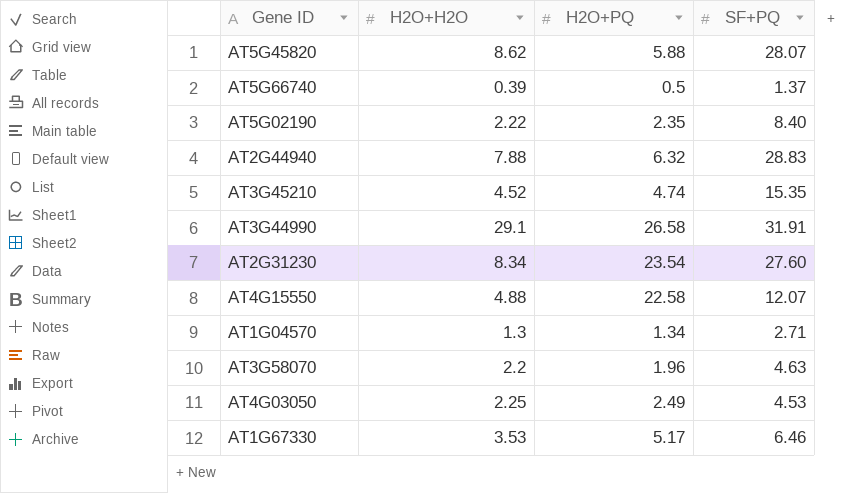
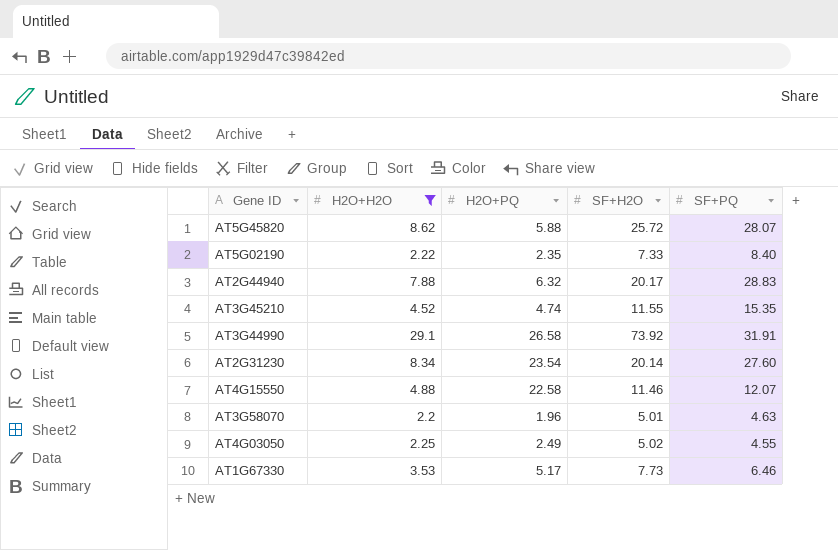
filter: none -> H2O+H2O >= 2.2
column SF+H2O | position: none -> 4
AT4G03050 | SF+PQ: 4.53 -> 4.55

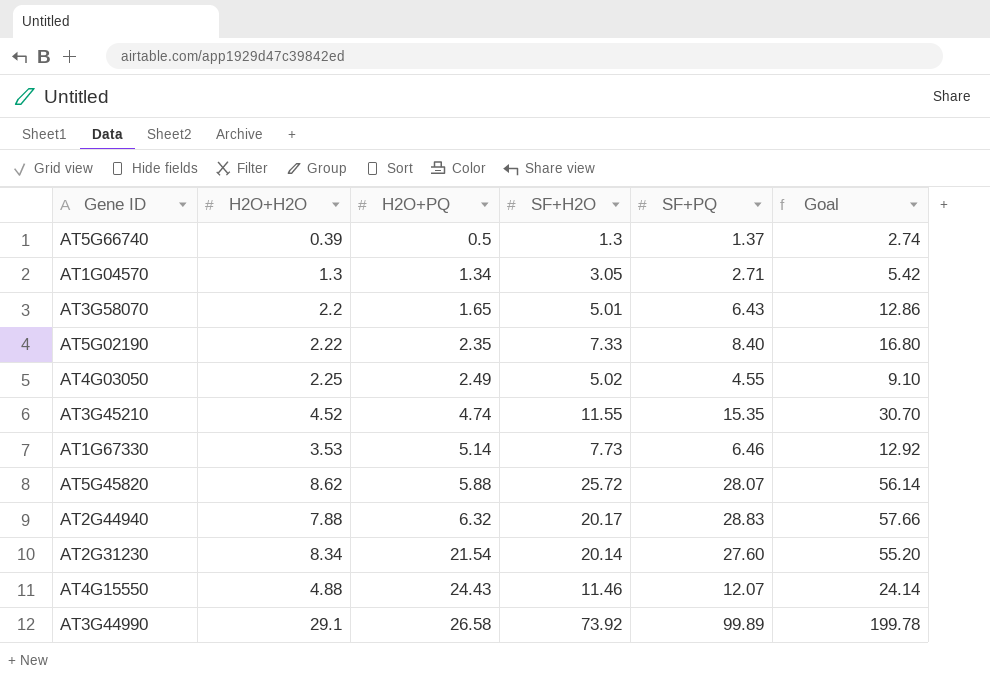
filter: H2O+H2O >= 2.2 -> none
row order: none -> H2O+PQ ascending
column Goal | formula: none -> [SF+PQ] * 2
AT3G58070 | H2O+PQ: 1.96 -> 1.65
AT3G58070 | SF+PQ: 4.63 -> 6.43
AT1G67330 | H2O+PQ: 5.17 -> 5.14
AT2G31230 | H2O+PQ: 23.54 -> 21.54
AT4G15550 | H2O+PQ: 22.58 -> 24.43
AT3G44990 | SF+PQ: 31.91 -> 99.89

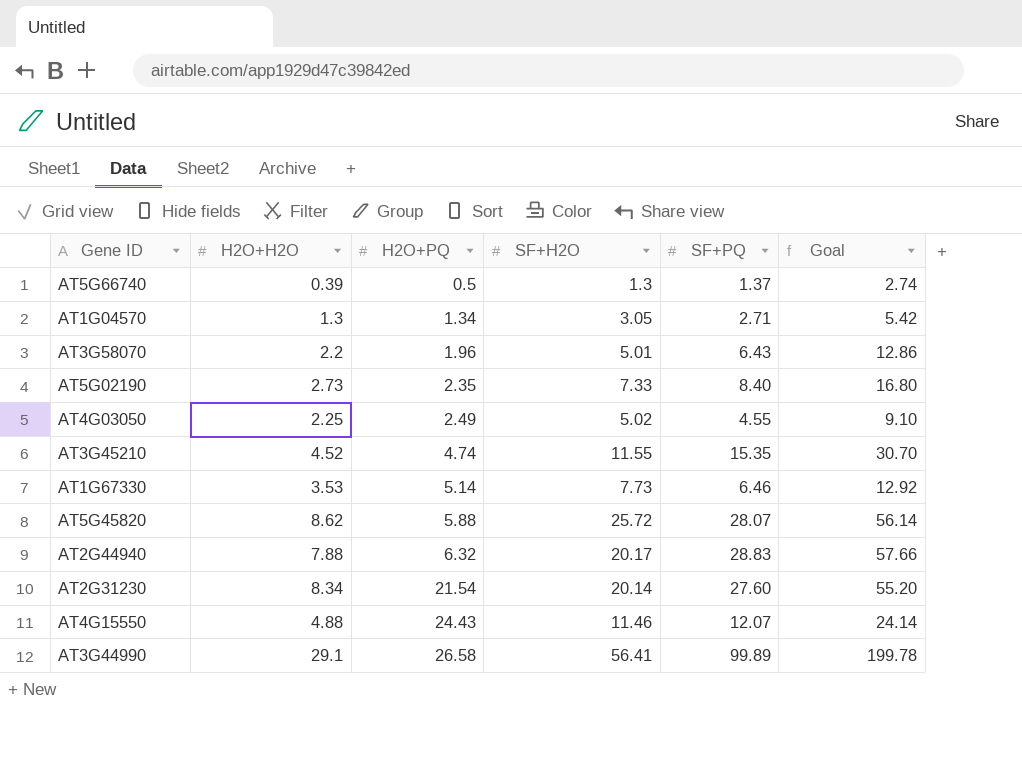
AT3G58070 | H2O+PQ: 1.65 -> 1.96
AT5G02190 | H2O+H2O: 2.22 -> 2.73
AT3G44990 | SF+H2O: 73.92 -> 56.41

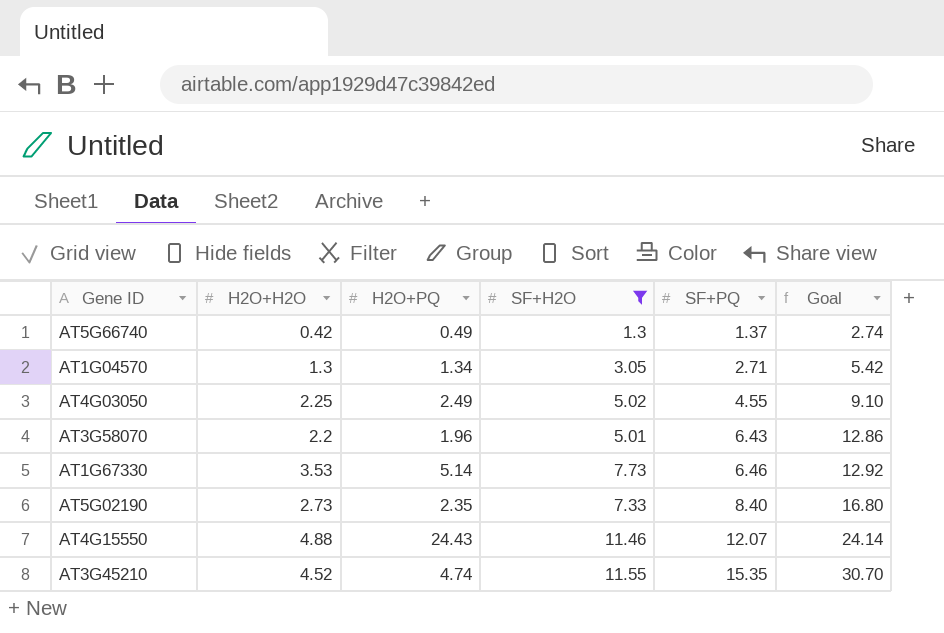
filter: none -> SF+H2O <= 11.55
row order: H2O+PQ ascending -> SF+PQ ascending
AT5G66740 | H2O+H2O: 0.39 -> 0.42
AT5G66740 | H2O+PQ: 0.5 -> 0.49

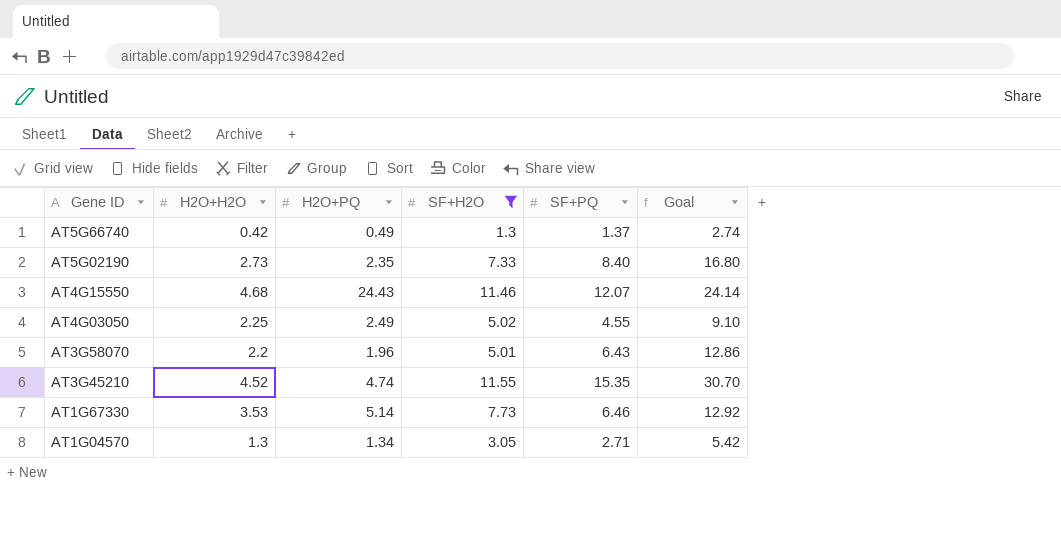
row order: SF+PQ ascending -> Gene ID descending
AT4G15550 | H2O+H2O: 4.88 -> 4.68

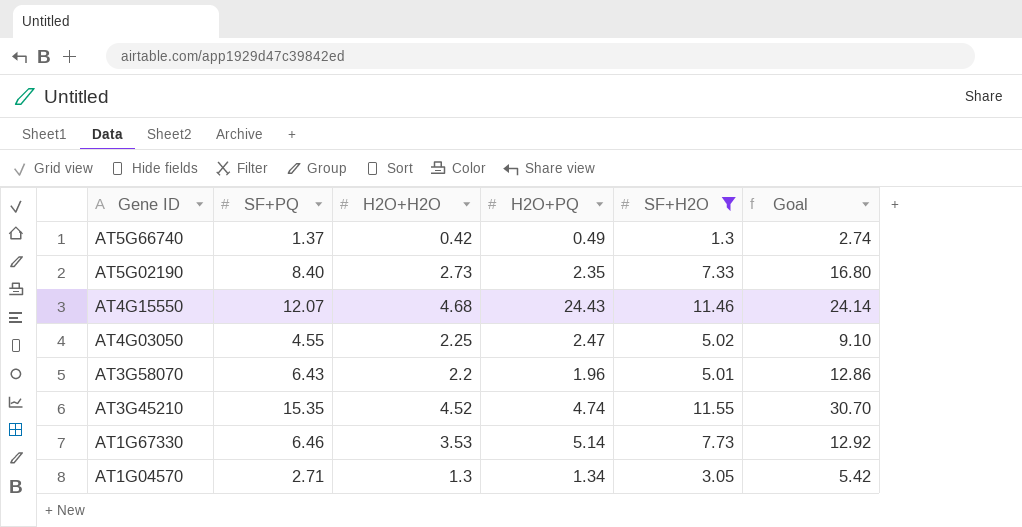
column SF+PQ | position: 5 -> 2
AT4G03050 | H2O+PQ: 2.49 -> 2.47

